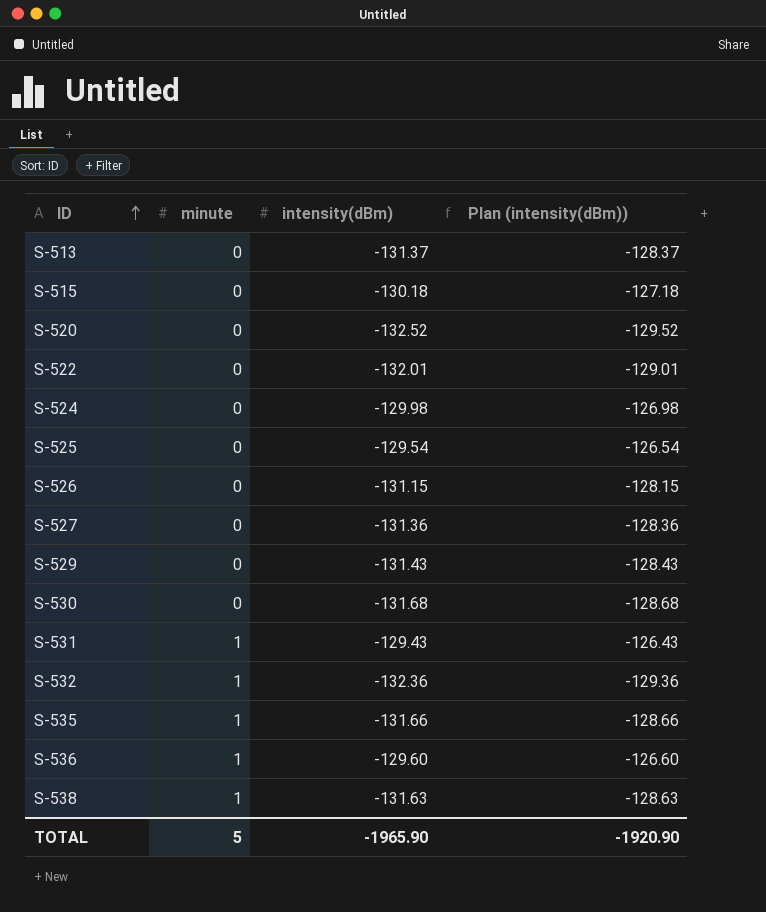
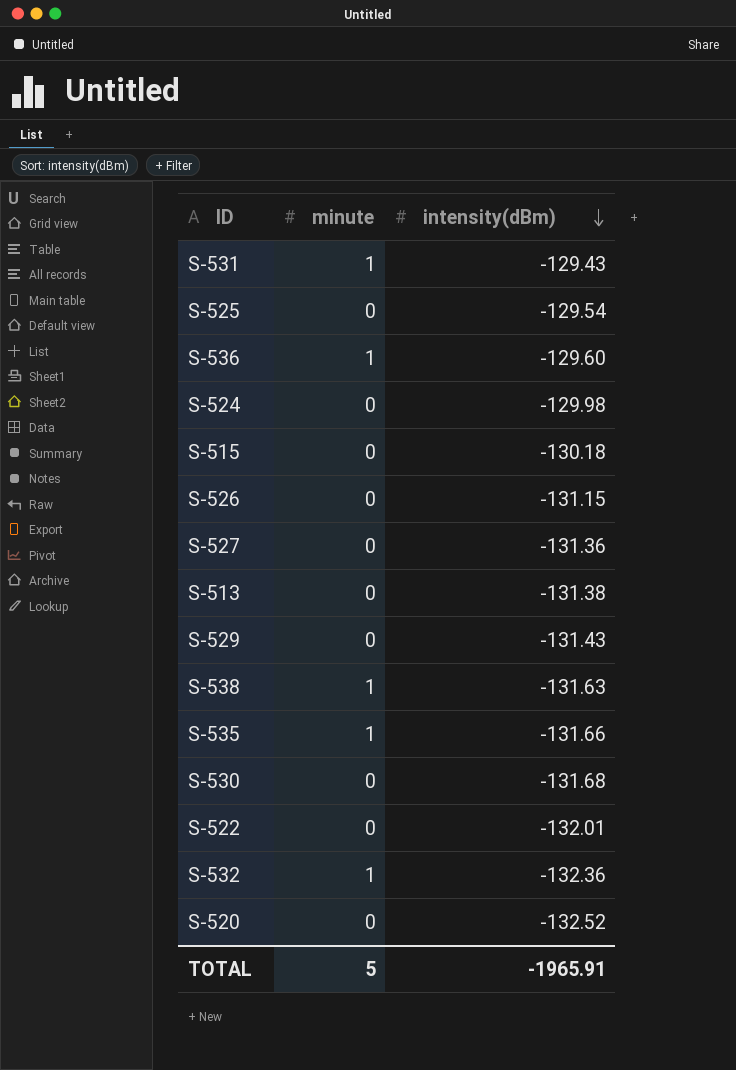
row order: ID ascending -> intensity(dBm) descending
column Plan (intensity(dBm)) | formula: [intensity(dBm)] + 3 -> none
S-513 | intensity(dBm): -131.37 -> -131.38
TOTAL | intensity(dBm): -1965.90 -> -1965.91

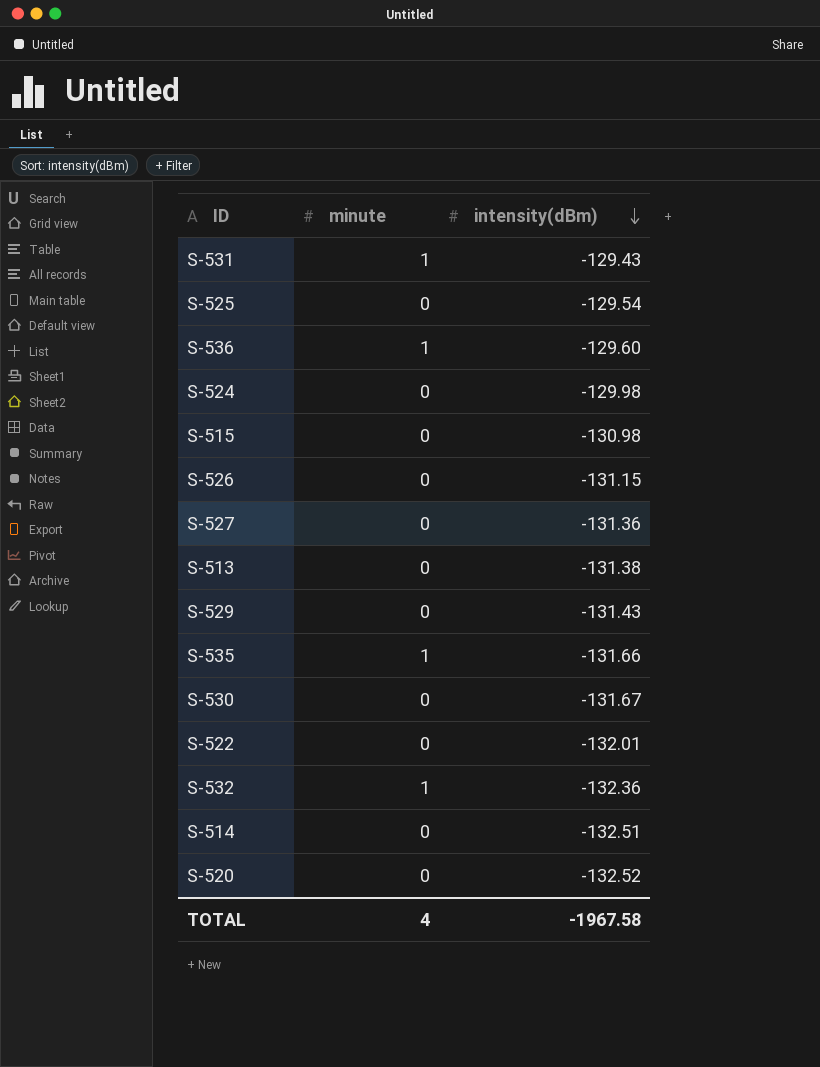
row S-538: 1 | -131.63 -> none
S-515 | intensity(dBm): -130.18 -> -130.98
S-530 | intensity(dBm): -131.68 -> -131.67
row S-514: none -> 0 | -132.51
TOTAL | minute: 5 -> 4
TOTAL | intensity(dBm): -1965.91 -> -1967.58

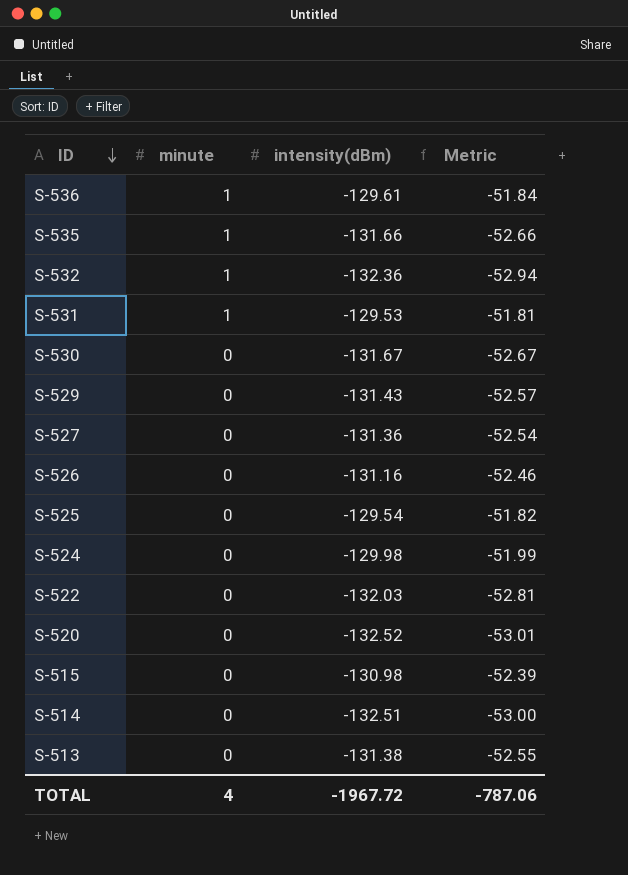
row order: intensity(dBm) descending -> ID descending
column Metric | formula: none -> [intensity(dBm)] * 0.4
S-536 | intensity(dBm): -129.60 -> -129.61
S-531 | intensity(dBm): -129.43 -> -129.53
S-526 | intensity(dBm): -131.15 -> -131.16
S-522 | intensity(dBm): -132.01 -> -132.03
TOTAL | intensity(dBm): -1967.58 -> -1967.72

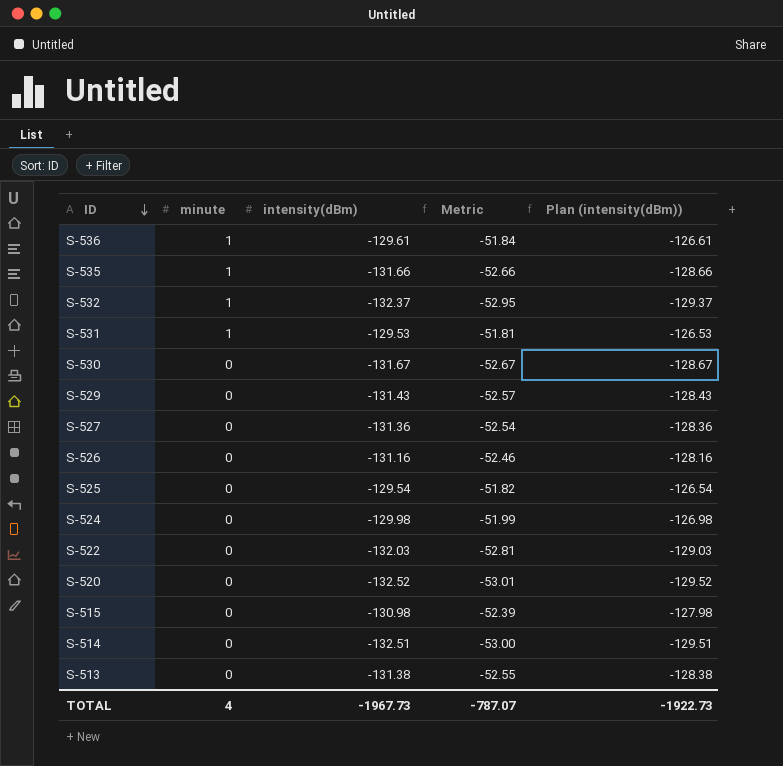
column Plan (intensity(dBm)) | formula: none -> [intensity(dBm)] + 3
S-532 | intensity(dBm): -132.36 -> -132.37
S-532 | Metric: -52.94 -> -52.95
TOTAL | intensity(dBm): -1967.72 -> -1967.73
TOTAL | Metric: -787.06 -> -787.07

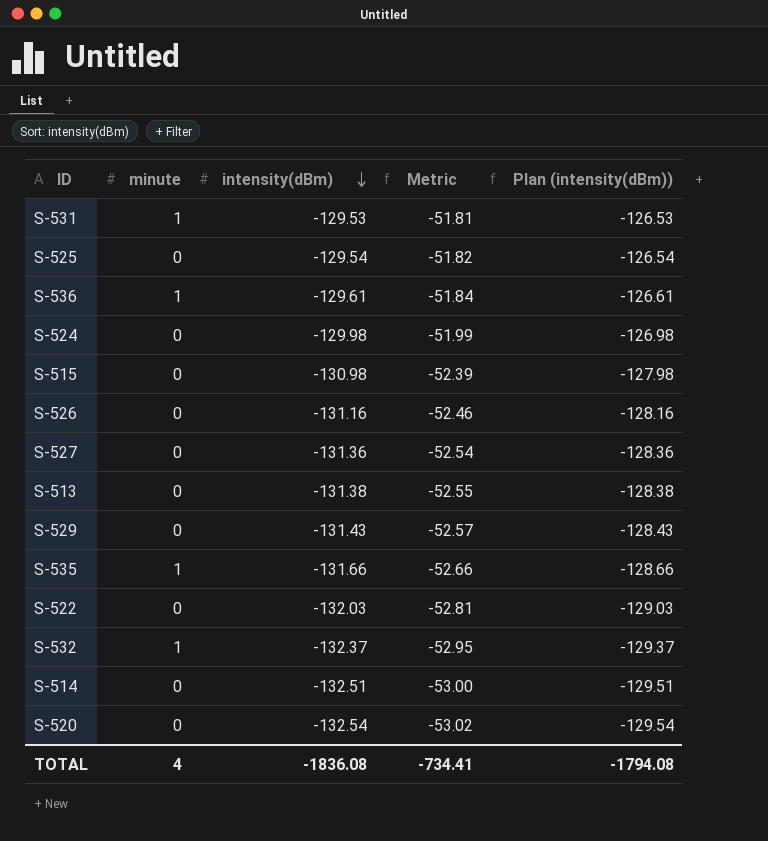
row order: ID descending -> intensity(dBm) descending
row S-530: 0 | -131.67 | -52.67 | -128.67 -> none
S-520 | intensity(dBm): -132.52 -> -132.54
S-520 | Metric: -53.01 -> -53.02
S-520 | Plan (intensity(dBm)): -129.52 -> -129.54
TOTAL | intensity(dBm): -1967.73 -> -1836.08
TOTAL | Metric: -787.07 -> -734.41
TOTAL | Plan (intensity(dBm)): -1922.73 -> -1794.08

